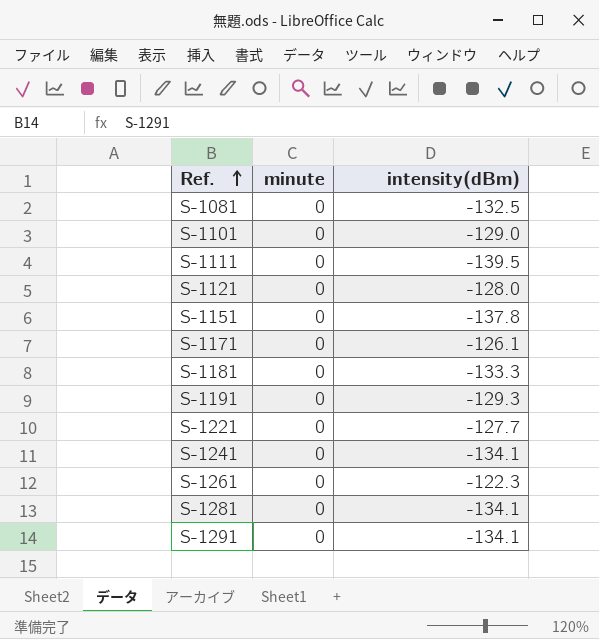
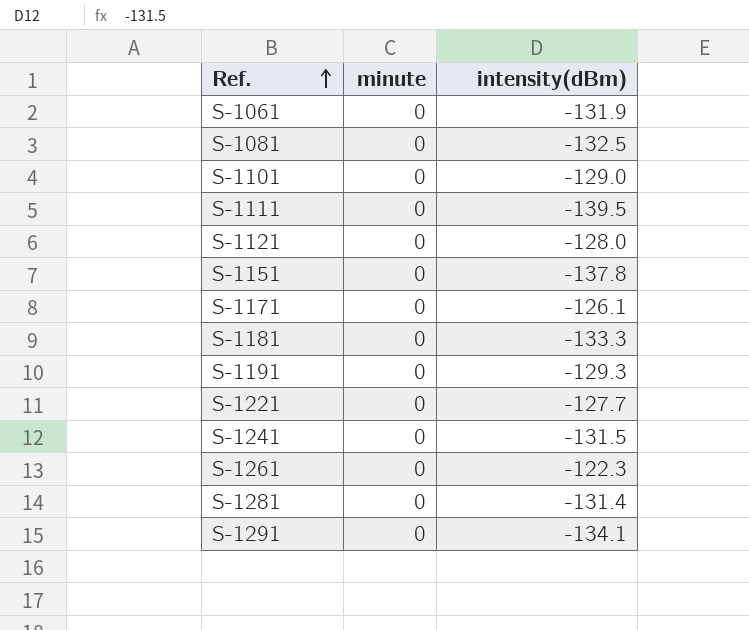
row S-1061: none -> 0 | -131.9
S-1241 | intensity(dBm): -134.1 -> -131.5
S-1281 | intensity(dBm): -134.1 -> -131.4

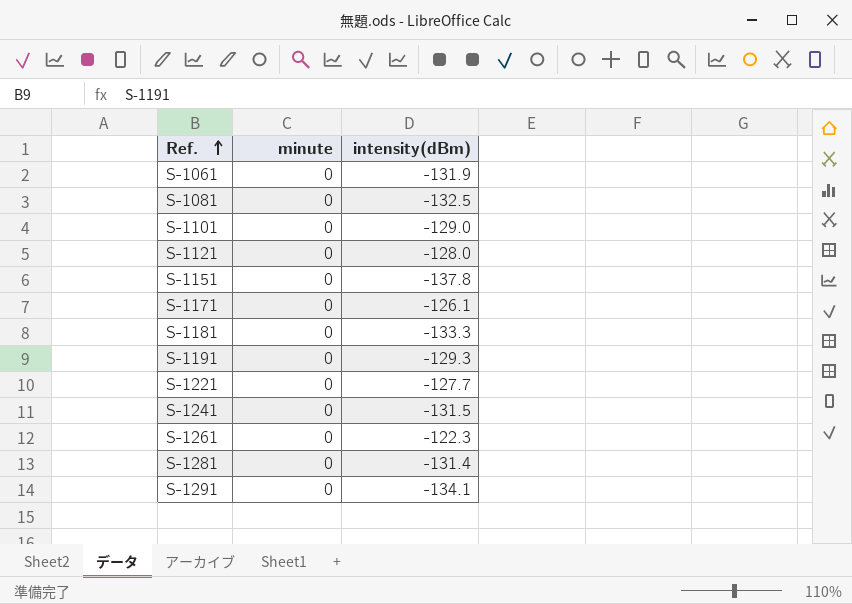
row S-1111: 0 | -139.5 -> none

